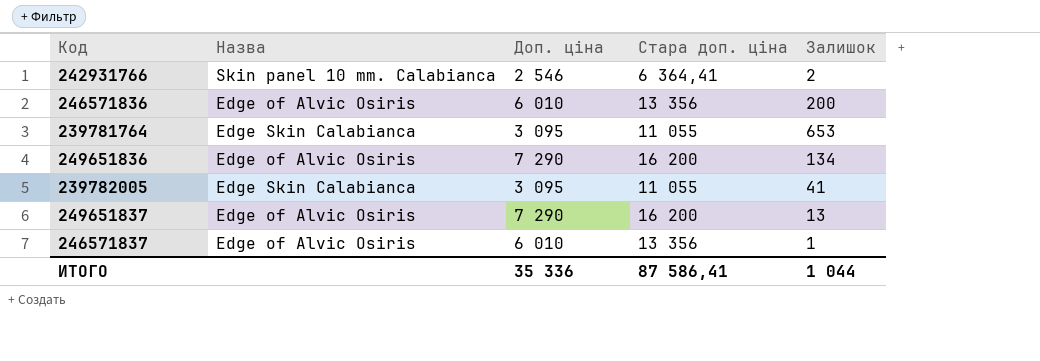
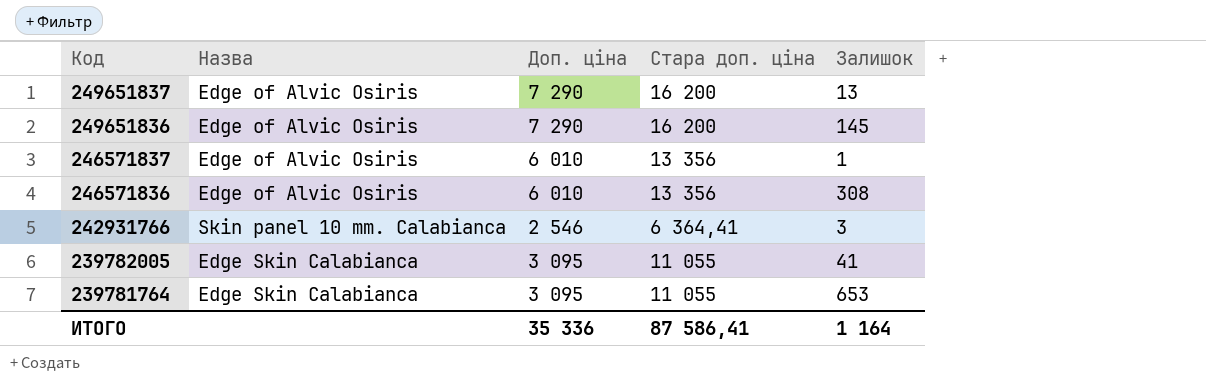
row order: none -> Код descending
249651836 | Залишок: 134 -> 145
246571836 | Залишок: 200 -> 308
242931766 | Залишок: 2 -> 3
ИТОГО | Залишок: 1 044 -> 1 164

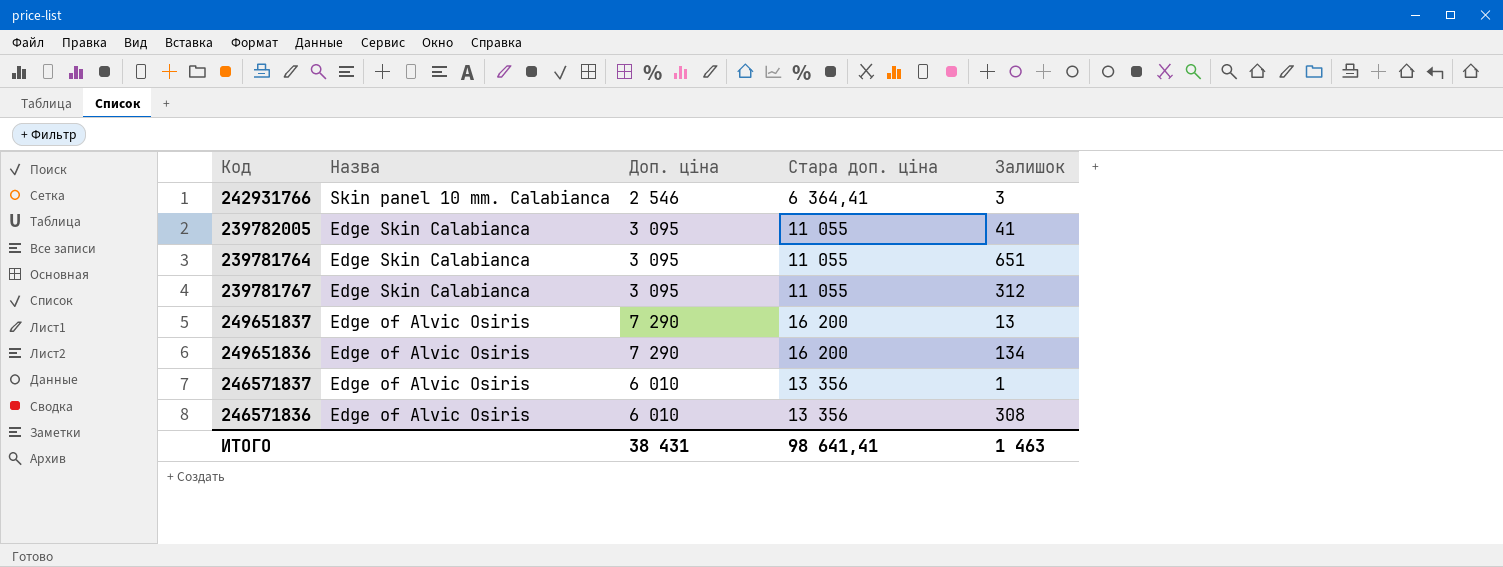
row order: Код descending -> Назва descending
239781764 | Залишок: 653 -> 651
row 239781767: none -> Edge Skin Calabianca | 3 095 | 11 055 | 312
249651836 | Залишок: 145 -> 134
ИТОГО | Доп. ціна: 35 336 -> 38 431
ИТОГО | Стара доп. ціна: 87 586,41 -> 98 641,41
ИТОГО | Залишок: 1 164 -> 1 463

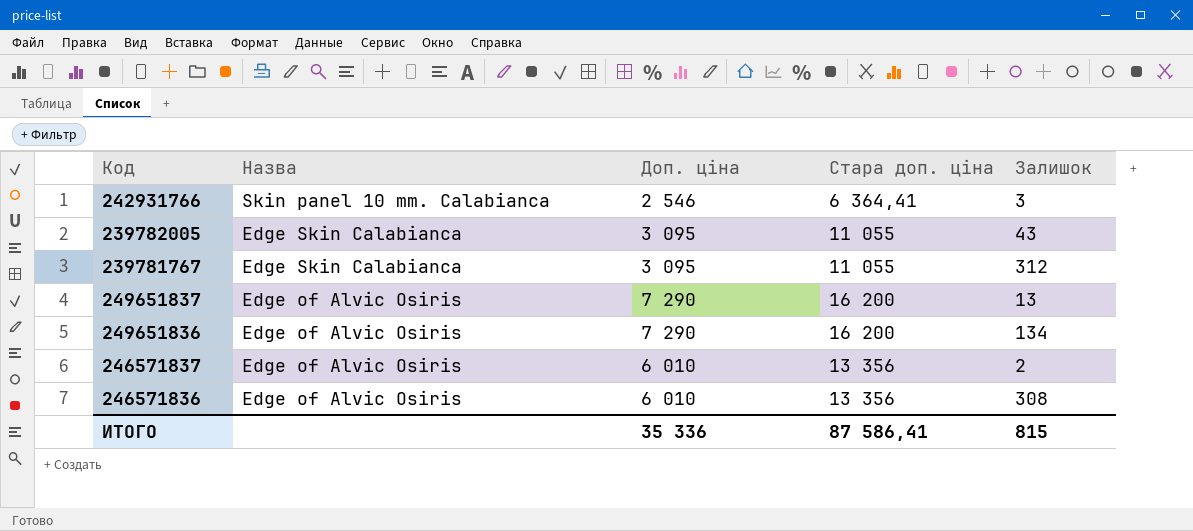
row 239781764: Edge Skin Calabianca | 3 095 | 11 055 | 651 -> none
239782005 | Залишок: 41 -> 43
246571837 | Залишок: 1 -> 2
ИТОГО | Доп. ціна: 38 431 -> 35 336
ИТОГО | Стара доп. ціна: 98 641,41 -> 87 586,41
ИТОГО | Залишок: 1 463 -> 815

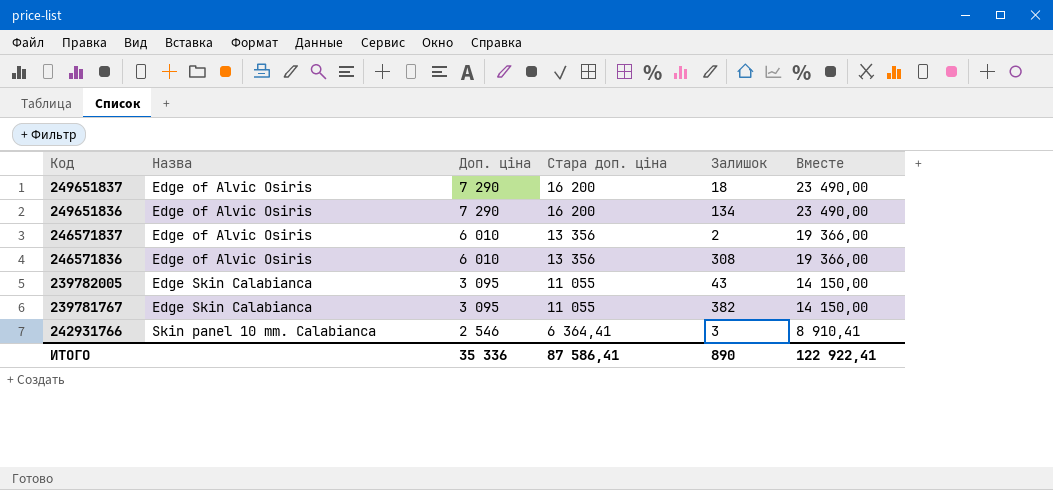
row order: Назва descending -> Назва ascending
column Вместе | formula: none -> [Доп. ціна] + [Стара доп. ціна]
249651837 | Залишок: 13 -> 18
239781767 | Залишок: 312 -> 382
ИТОГО | Залишок: 815 -> 890

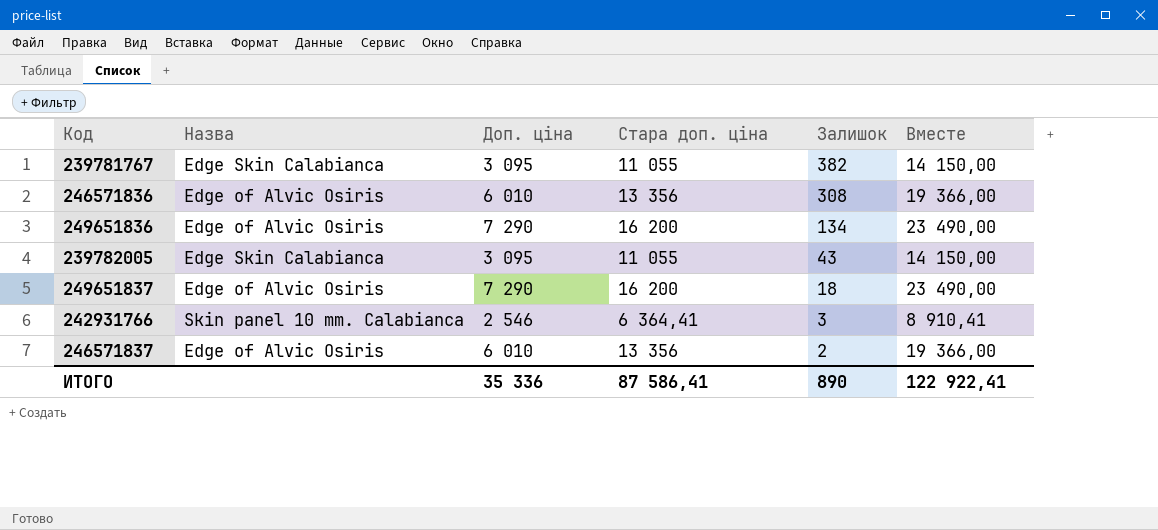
row order: Назва ascending -> Залишок descending

